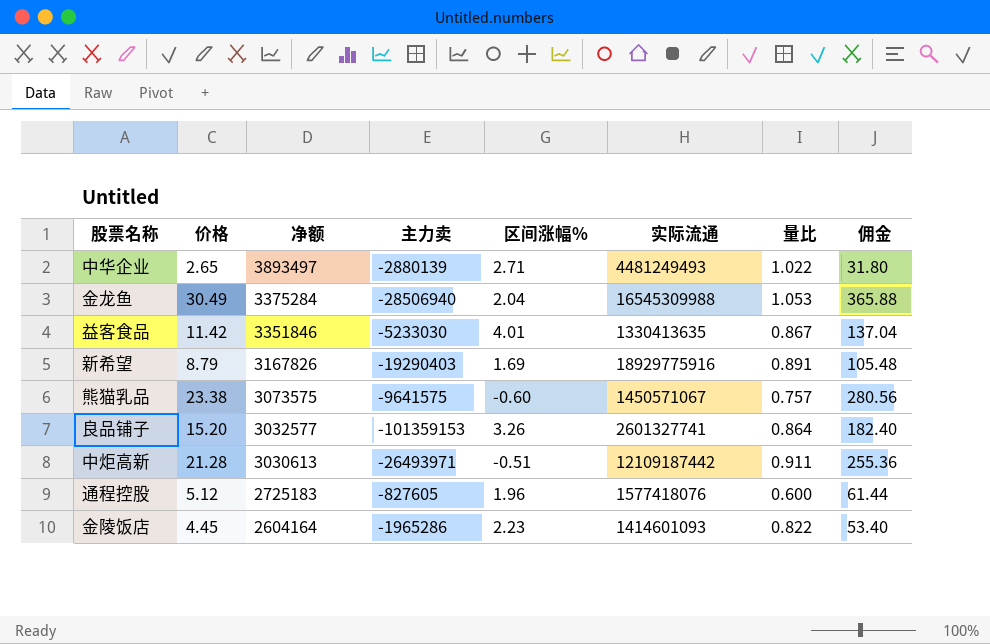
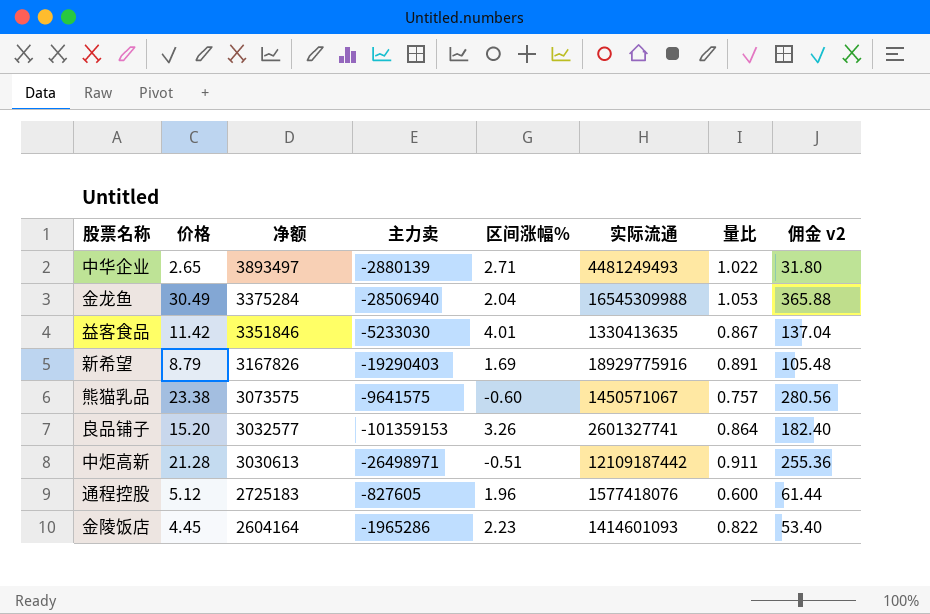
column name: 佣金 -> 佣金 v2
中炬高新 | 主力卖: -26493971 -> -26498971

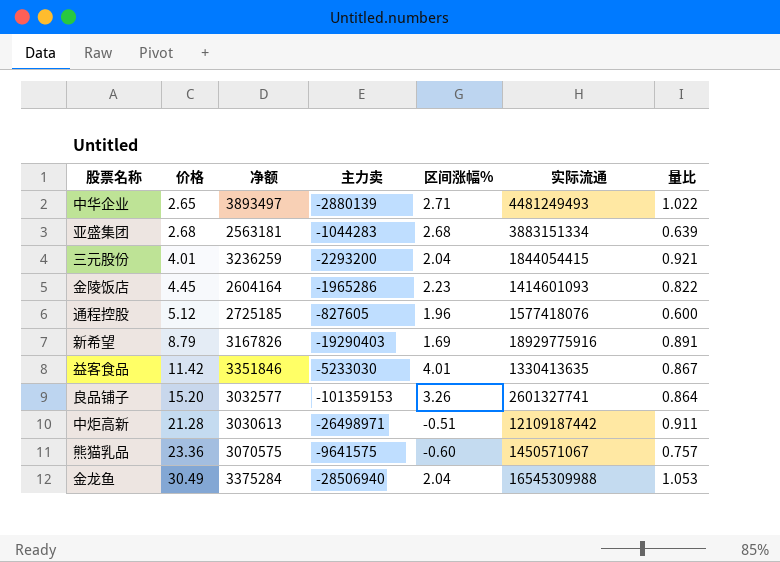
row order: 净额 descending -> 价格 ascending
column 佣金 v2 | formula: [价格] * 12 -> none
row 亚盛集团: none -> 2.68 | 2563181 | -1044283 | 2.68 | 3883151334 | 0.639
row 三元股份: none -> 4.01 | 3236259 | -2293200 | 2.04 | 1844054415 | 0.921
通程控股 | 净额: 2725183 -> 2725185
熊猫乳品 | 价格: 23.38 -> 23.36
熊猫乳品 | 净额: 3073575 -> 3070575

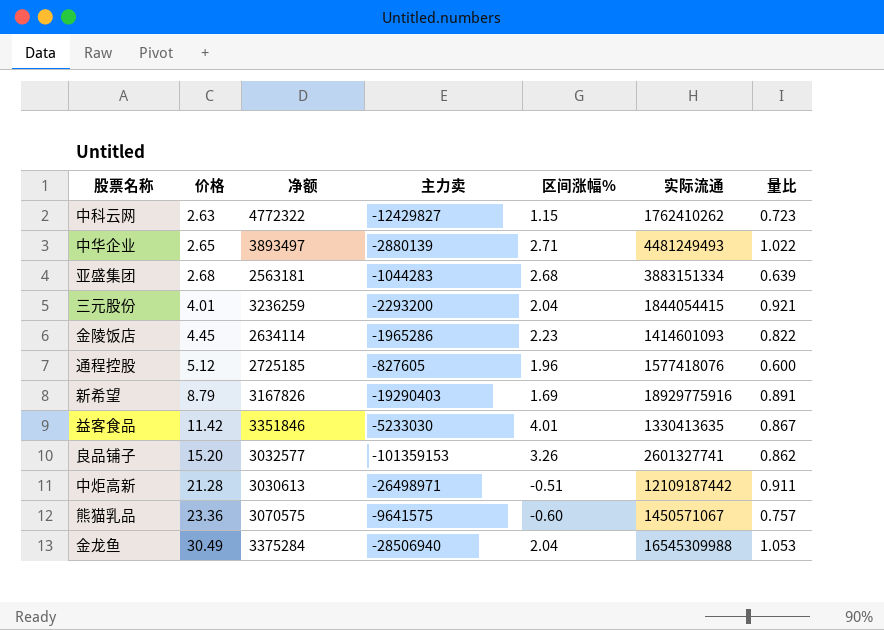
row 中科云网: none -> 2.63 | 4772322 | -12429827 | 1.15 | 1762410262 | 0.723
金陵饭店 | 净额: 2604164 -> 2634114
良品铺子 | 量比: 0.864 -> 0.862

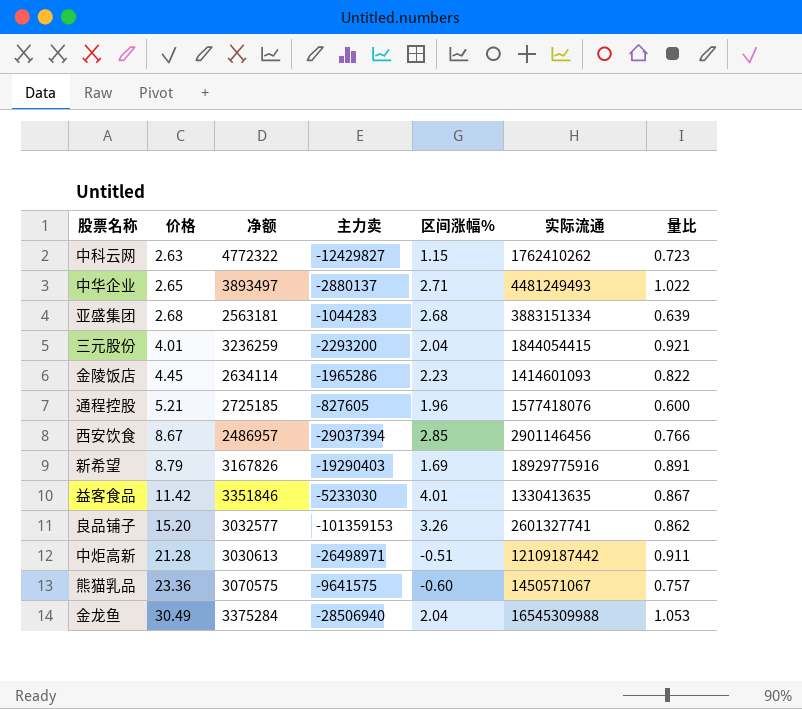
中华企业 | 主力卖: -2880139 -> -2880137
通程控股 | 价格: 5.12 -> 5.21
row 西安饮食: none -> 8.67 | 2486957 | -29037394 | 2.85 | 2901146456 | 0.766

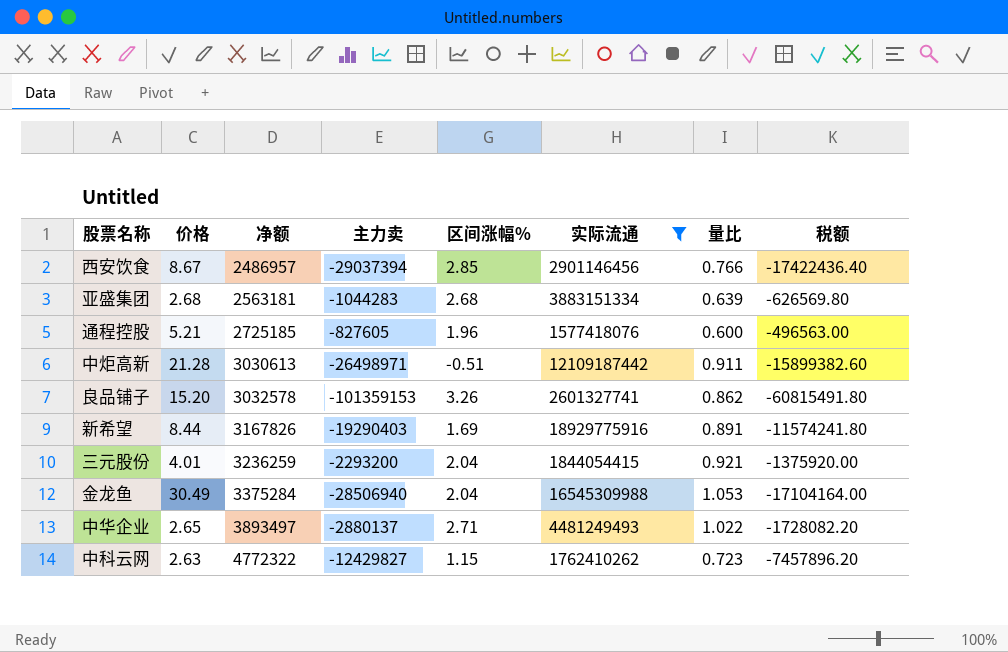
filter: none -> 实际流通 >= 1577418076
row order: 价格 ascending -> 净额 ascending
column 税额 | formula: none -> [主力卖] * 0.6
良品铺子 | 净额: 3032577 -> 3032578
新希望 | 价格: 8.79 -> 8.44

